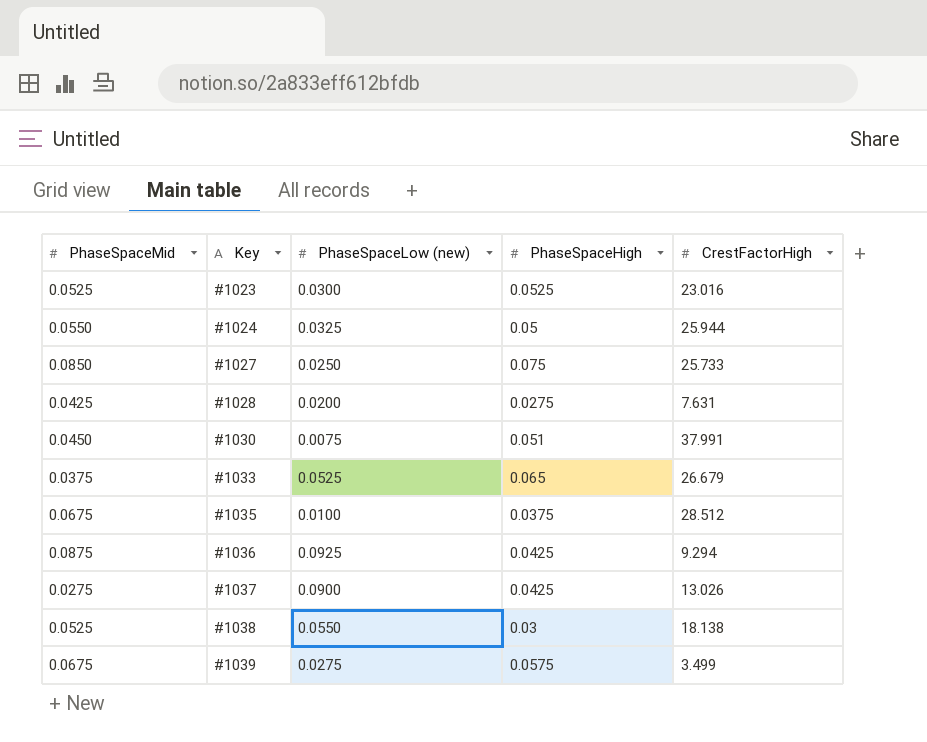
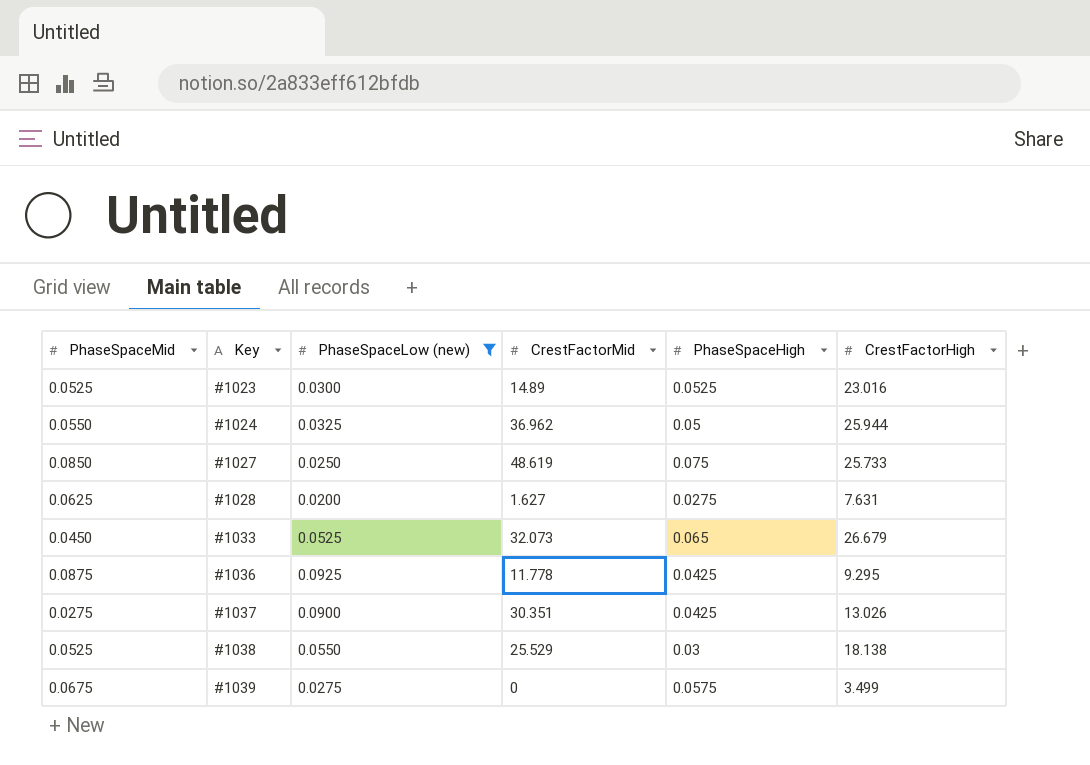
filter: none -> PhaseSpaceLow (new) >= 0.0200
column CrestFactorMid | position: none -> 4
#1028 | PhaseSpaceMid: 0.0425 -> 0.0625
#1033 | PhaseSpaceMid: 0.0375 -> 0.0450
#1036 | CrestFactorHigh: 9.294 -> 9.295

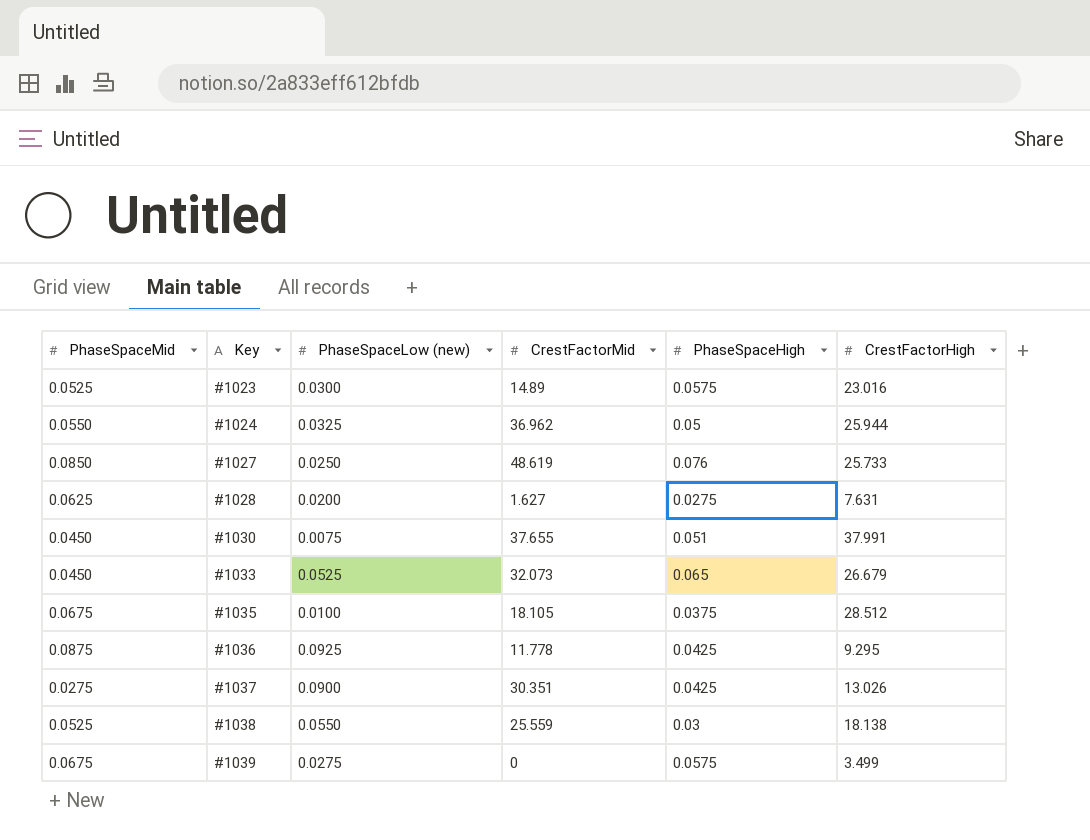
filter: PhaseSpaceLow (new) >= 0.0200 -> none
#1023 | PhaseSpaceHigh: 0.0525 -> 0.0575
#1027 | PhaseSpaceHigh: 0.075 -> 0.076
#1038 | CrestFactorMid: 25.529 -> 25.559

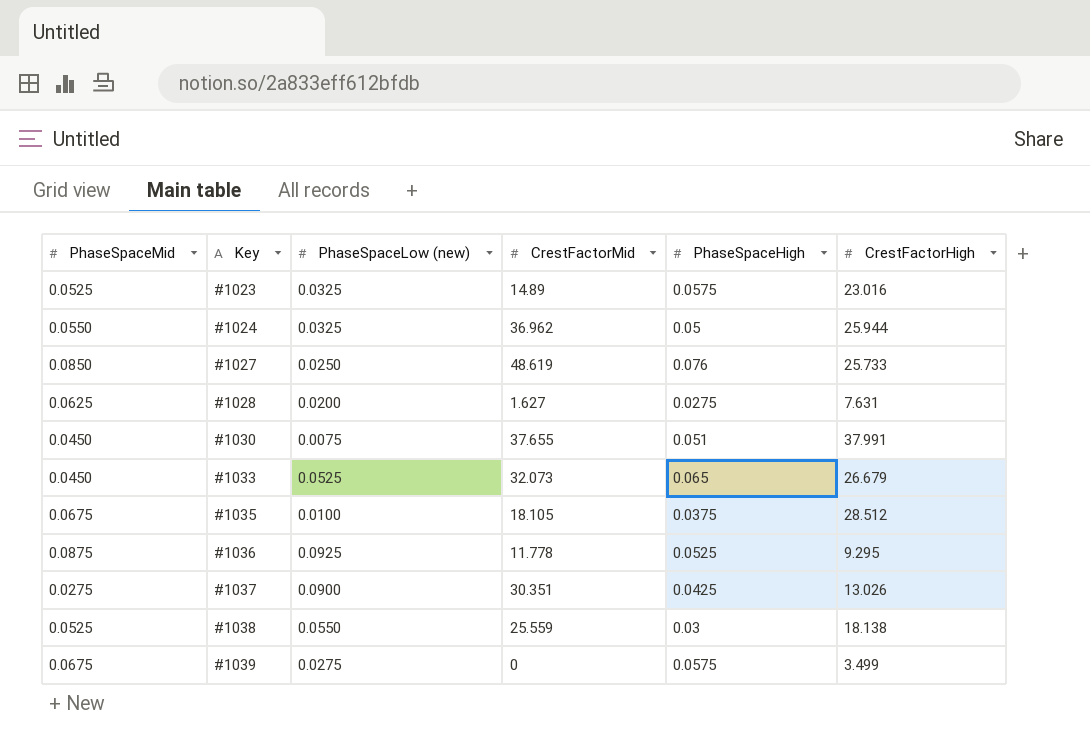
#1023 | PhaseSpaceLow (new): 0.0300 -> 0.0325
#1036 | PhaseSpaceHigh: 0.0425 -> 0.0525

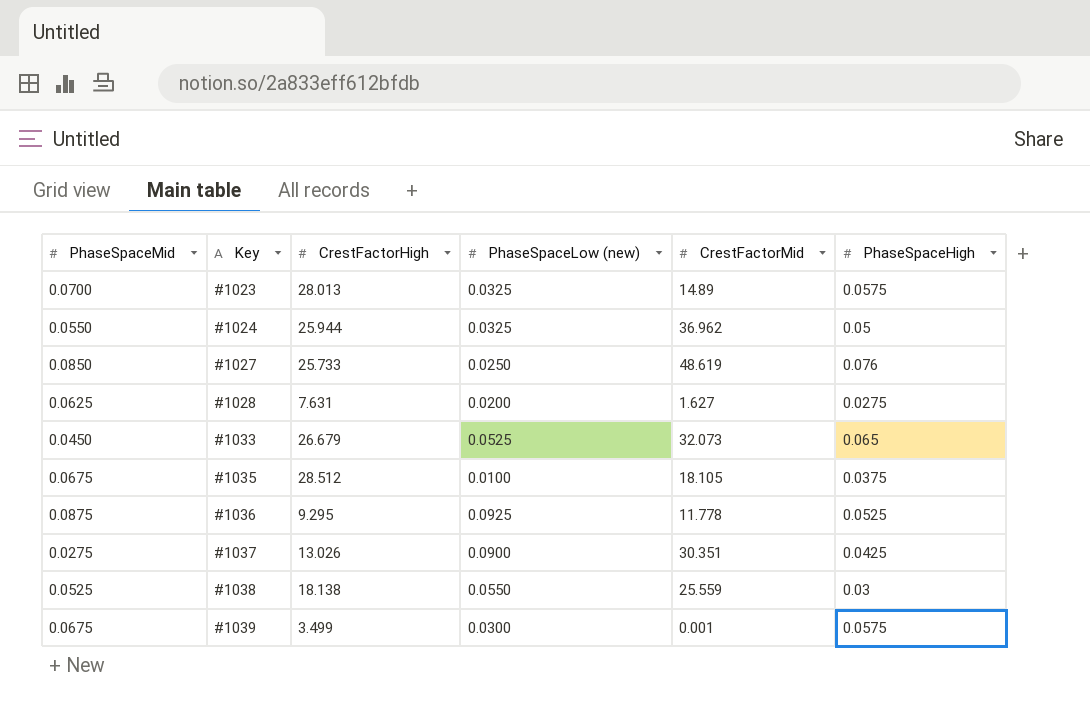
column CrestFactorHigh | position: 6 -> 3
row #1030: 0.0450 | 0.0075 | 37.655 | 0.051 | 37.991 -> none
#1023 | PhaseSpaceMid: 0.0525 -> 0.0700
#1023 | CrestFactorHigh: 23.016 -> 28.013
#1039 | PhaseSpaceLow (new): 0.0275 -> 0.0300
#1039 | CrestFactorMid: 0 -> 0.001

